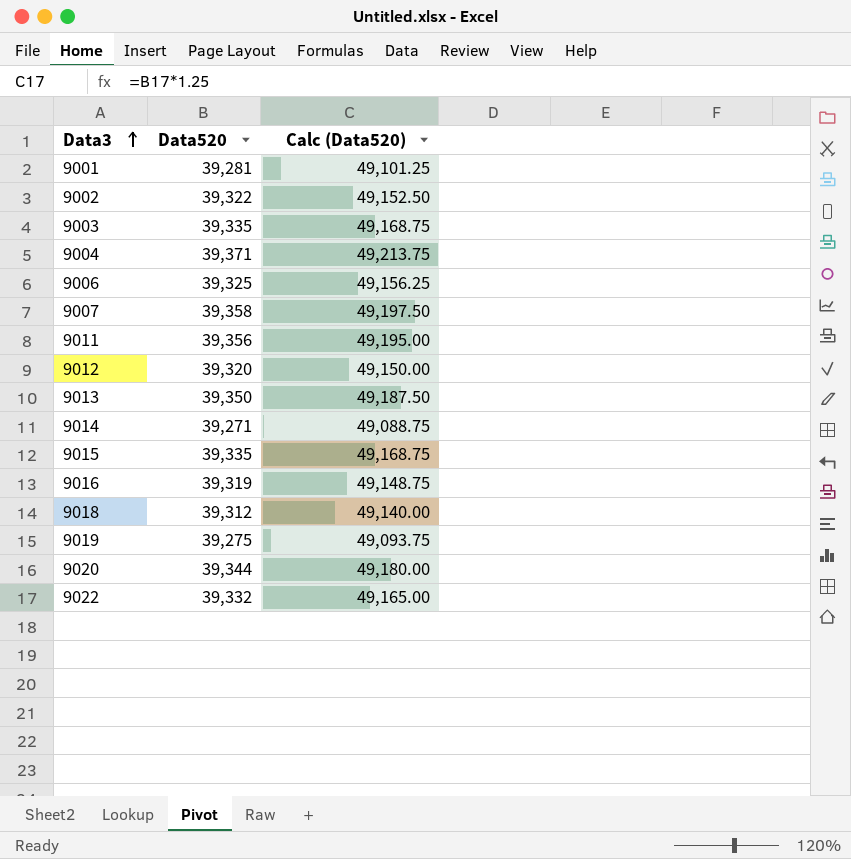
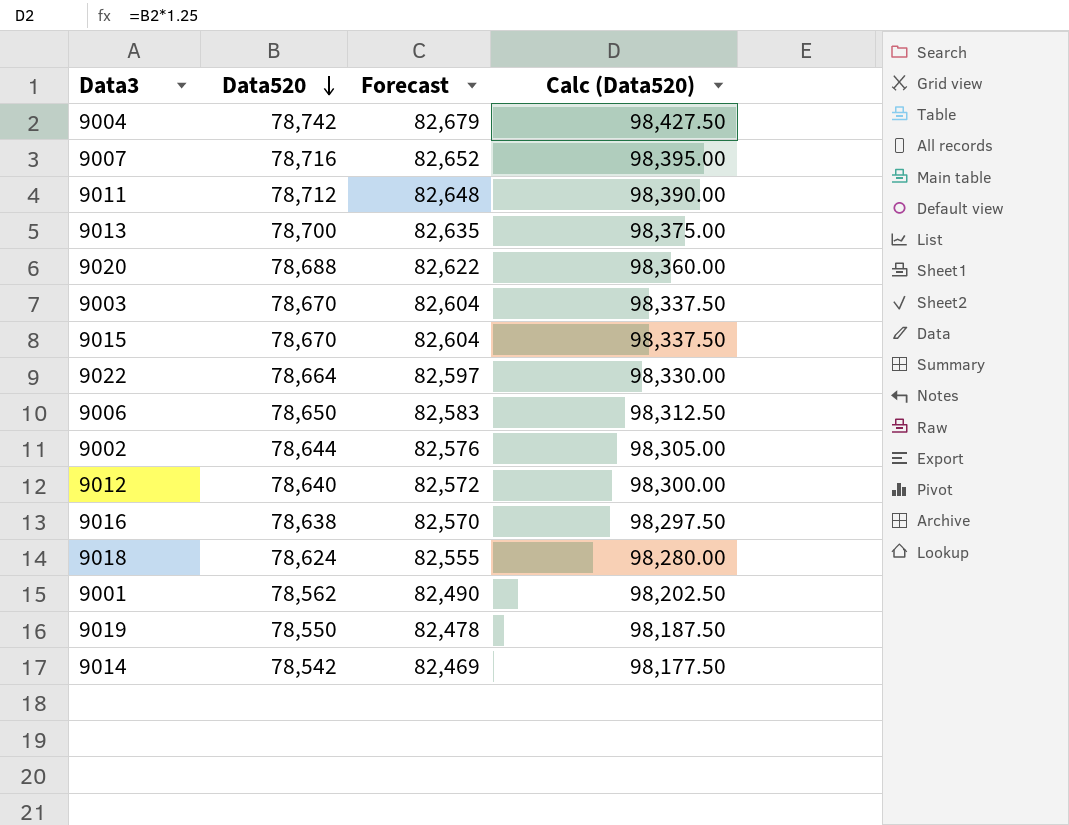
row order: Data3 ascending -> Data520 descending
column Forecast | formula: none -> [Data520] * 1.05
9004 | Data520: 39,371 -> 78,742
9004 | Calc (Data520): 49,213.75 -> 98,427.50
9007 | Data520: 39,358 -> 78,716
9007 | Calc (Data520): 49,197.50 -> 98,395.00
9011 | Data520: 39,356 -> 78,712
9011 | Calc (Data520): 49,195.00 -> 98,390.00
9013 | Data520: 39,350 -> 78,700
9013 | Calc (Data520): 49,187.50 -> 98,375.00
9020 | Data520: 39,344 -> 78,688
9020 | Calc (Data520): 49,180.00 -> 98,360.00
9003 | Data520: 39,335 -> 78,670
9003 | Calc (Data520): 49,168.75 -> 98,337.50
9015 | Data520: 39,335 -> 78,670
9015 | Calc (Data520): 49,168.75 -> 98,337.50
9022 | Data520: 39,332 -> 78,664
9022 | Calc (Data520): 49,165.00 -> 98,330.00
9006 | Data520: 39,325 -> 78,650
9006 | Calc (Data520): 49,156.25 -> 98,312.50
9002 | Data520: 39,322 -> 78,644
9002 | Calc (Data520): 49,152.50 -> 98,305.00
9012 | Data520: 39,320 -> 78,640
9012 | Calc (Data520): 49,150.00 -> 98,300.00
9016 | Data520: 39,319 -> 78,638
9016 | Calc (Data520): 49,148.75 -> 98,297.50
9018 | Data520: 39,312 -> 78,624
9018 | Calc (Data520): 49,140.00 -> 98,280.00
9001 | Data520: 39,281 -> 78,562
9001 | Calc (Data520): 49,101.25 -> 98,202.50
9019 | Data520: 39,275 -> 78,550
9019 | Calc (Data520): 49,093.75 -> 98,187.50
9014 | Data520: 39,271 -> 78,542
9014 | Calc (Data520): 49,088.75 -> 98,177.50

